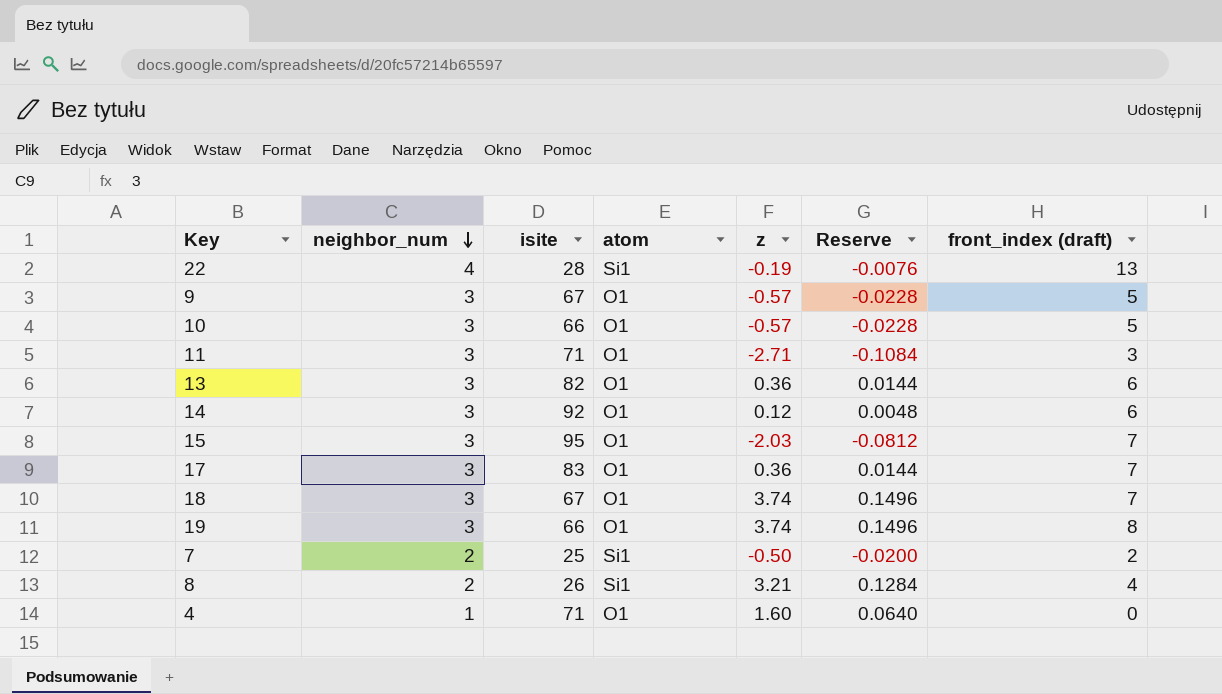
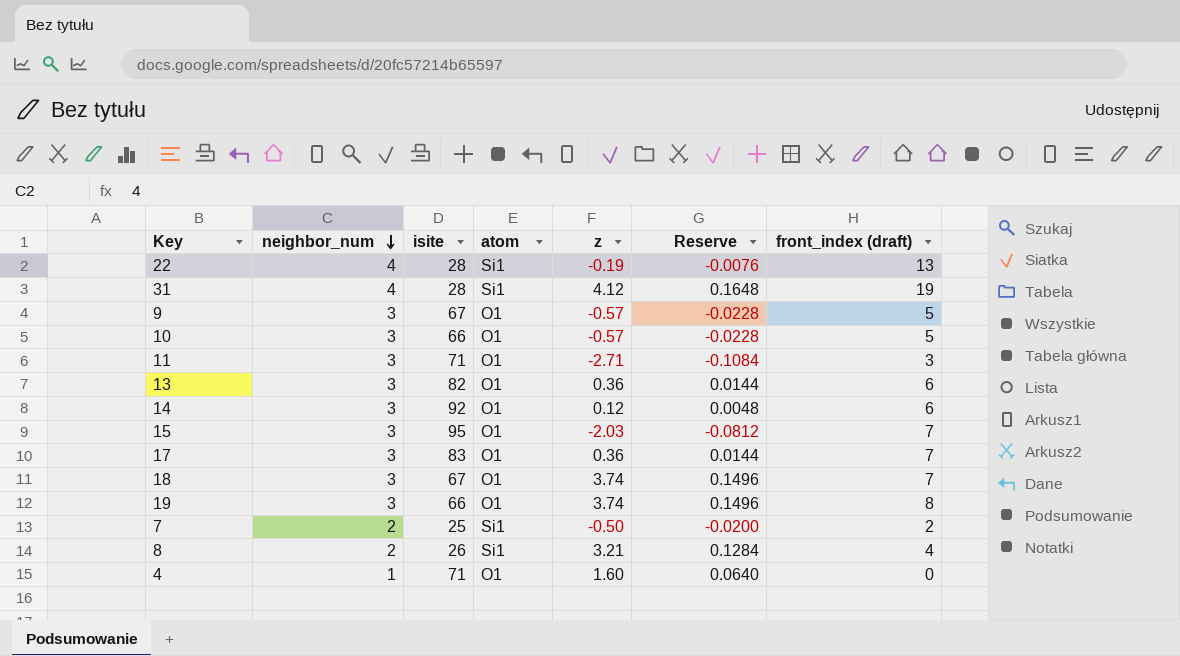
row 31: none -> 4 | 28 | Si1 | 4.12 | 0.1648 | 19

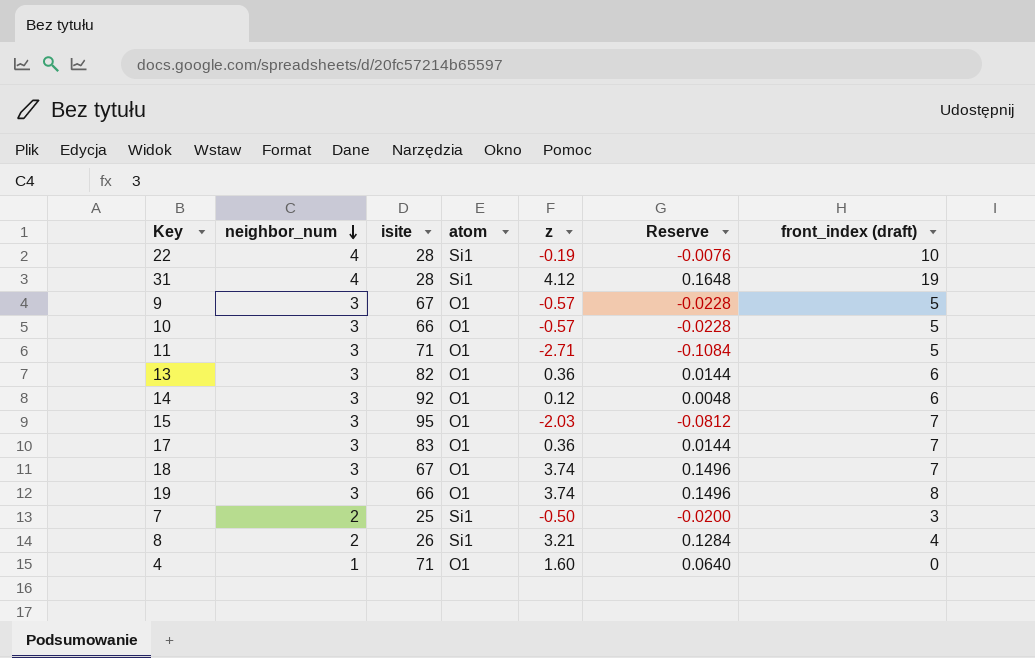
22 | front_index (draft): 13 -> 10
11 | front_index (draft): 3 -> 5
7 | front_index (draft): 2 -> 3

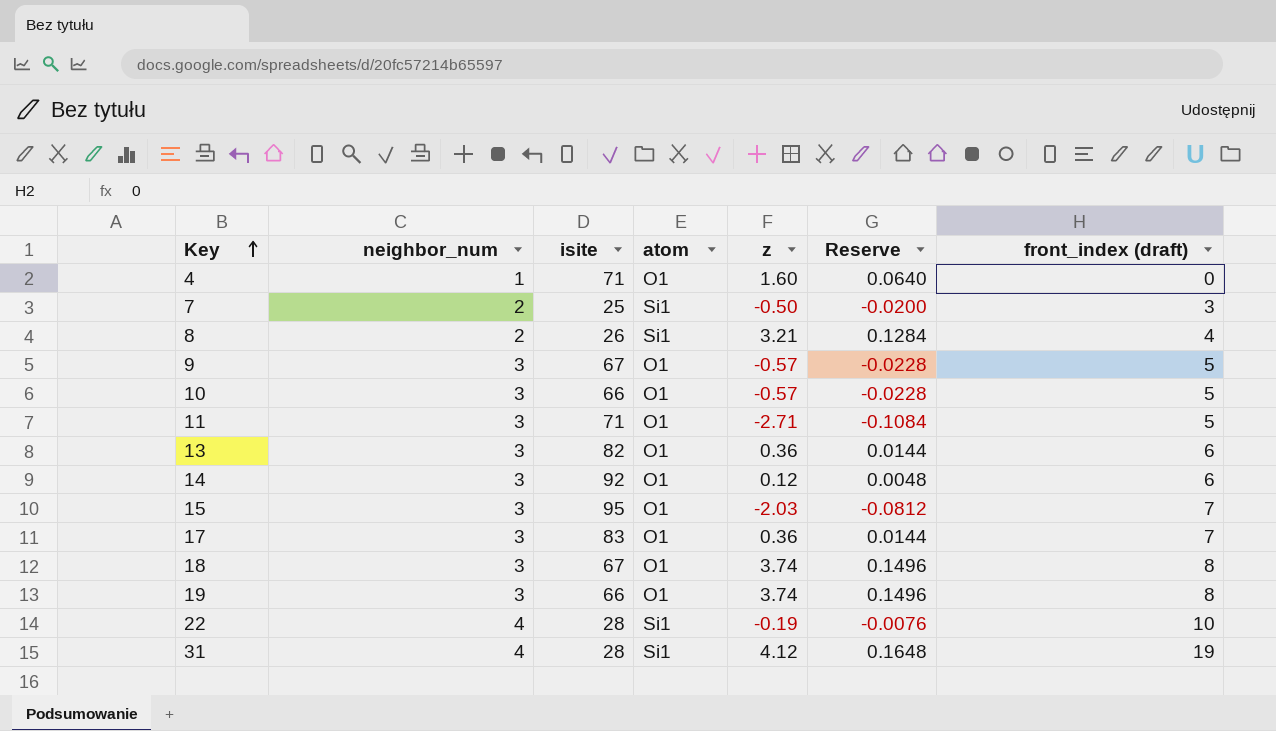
row order: neighbor_num descending -> Key ascending
18 | front_index (draft): 7 -> 8

